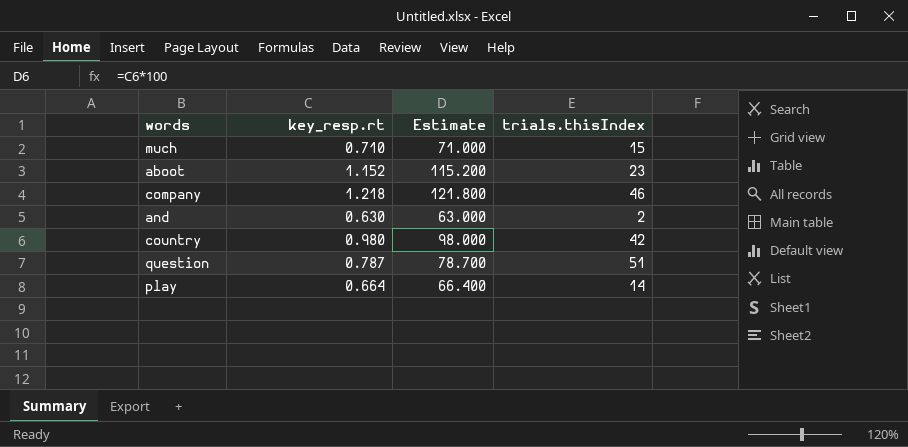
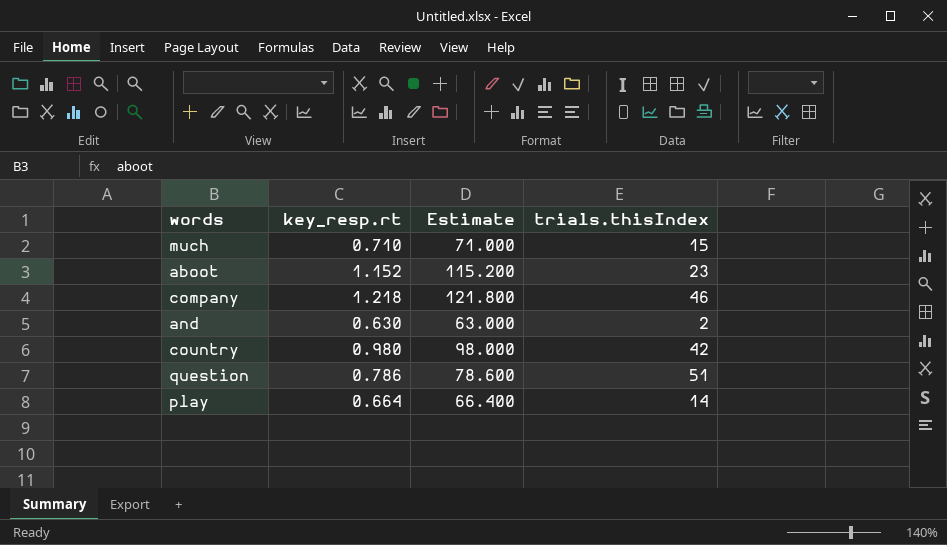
question | key_resp.rt: 0.787 -> 0.786
question | Estimate: 78.700 -> 78.600

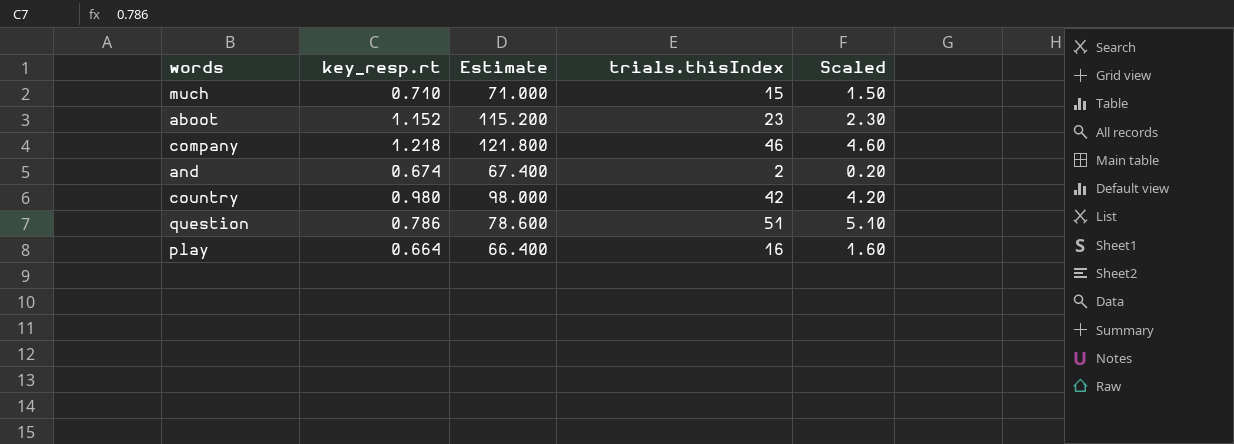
column Scaled | formula: none -> [trials.thisIndex] * 0.1
and | key_resp.rt: 0.630 -> 0.674
and | Estimate: 63.000 -> 67.400
play | trials.thisIndex: 14 -> 16

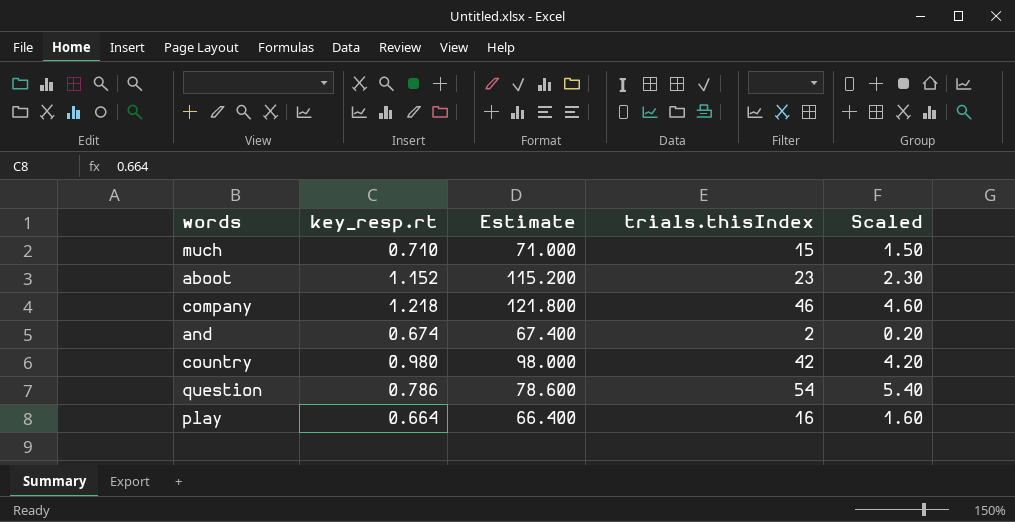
question | trials.thisIndex: 51 -> 54
question | Scaled: 5.10 -> 5.40

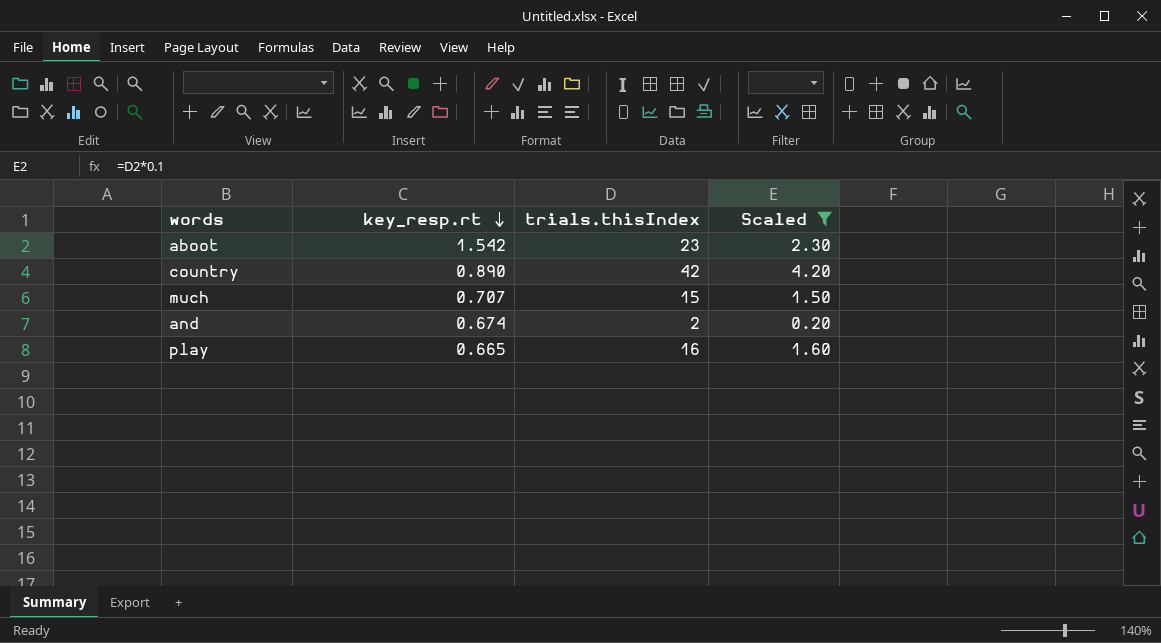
filter: none -> Scaled <= 4.20
row order: none -> key_resp.rt descending
column Estimate | formula: [key_resp.rt] * 100 -> none
aboot | key_resp.rt: 1.152 -> 1.542
country | key_resp.rt: 0.980 -> 0.890
much | key_resp.rt: 0.710 -> 0.707
play | key_resp.rt: 0.664 -> 0.665

